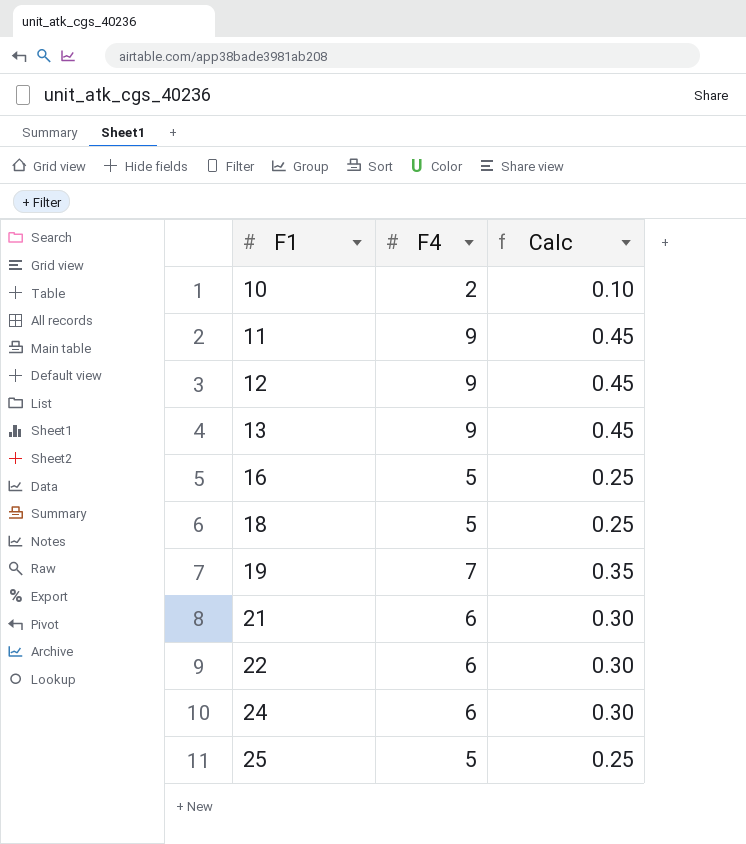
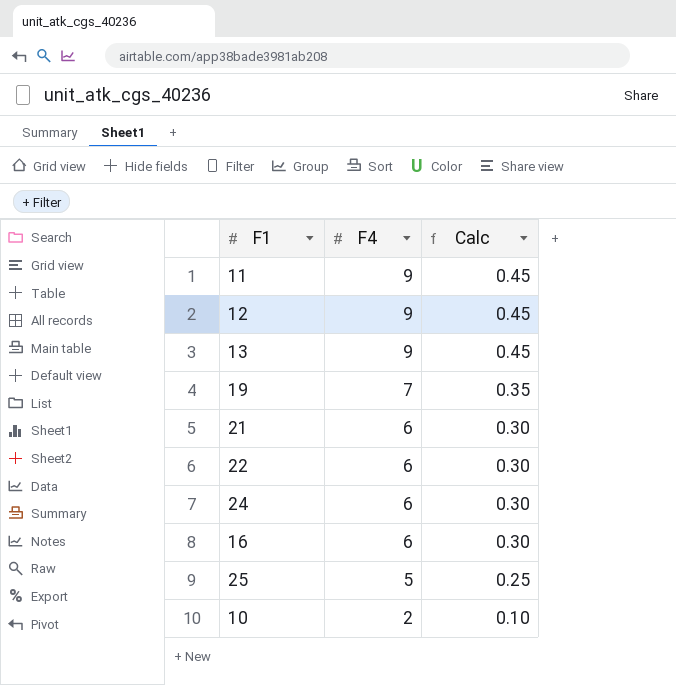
row order: F1 ascending -> F4 descending
row 18: 5 | 0.25 -> none
16 | F4: 5 -> 6
16 | Calc: 0.25 -> 0.30

